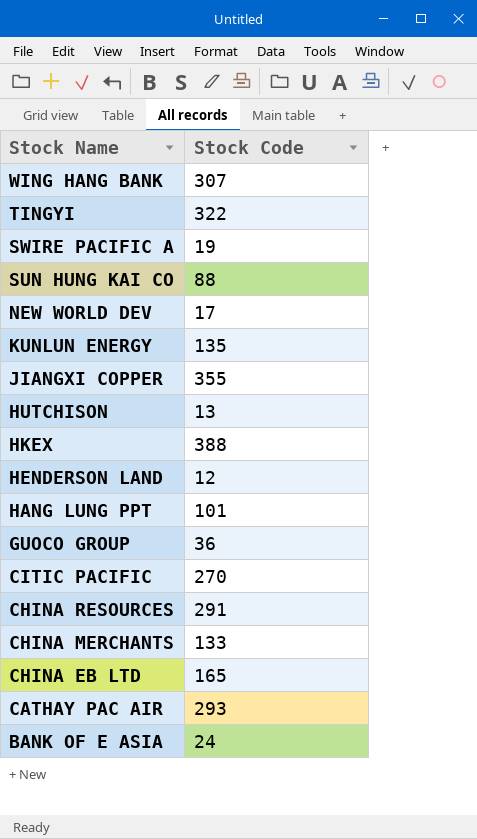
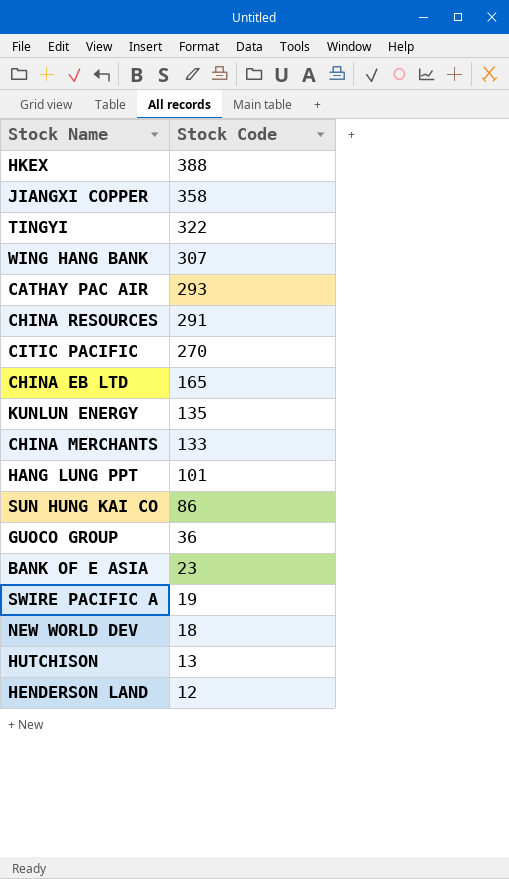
row order: Stock Name descending -> Stock Code descending
JIANGXI COPPER | Stock Code: 355 -> 358
SUN HUNG KAI CO | Stock Code: 88 -> 86
BANK OF E ASIA | Stock Code: 24 -> 23
NEW WORLD DEV | Stock Code: 17 -> 18

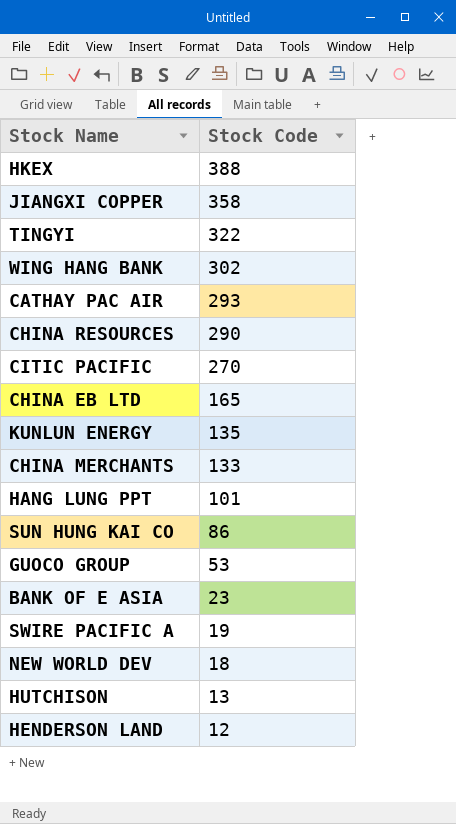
WING HANG BANK | Stock Code: 307 -> 302
CHINA RESOURCES | Stock Code: 291 -> 290
GUOCO GROUP | Stock Code: 36 -> 53

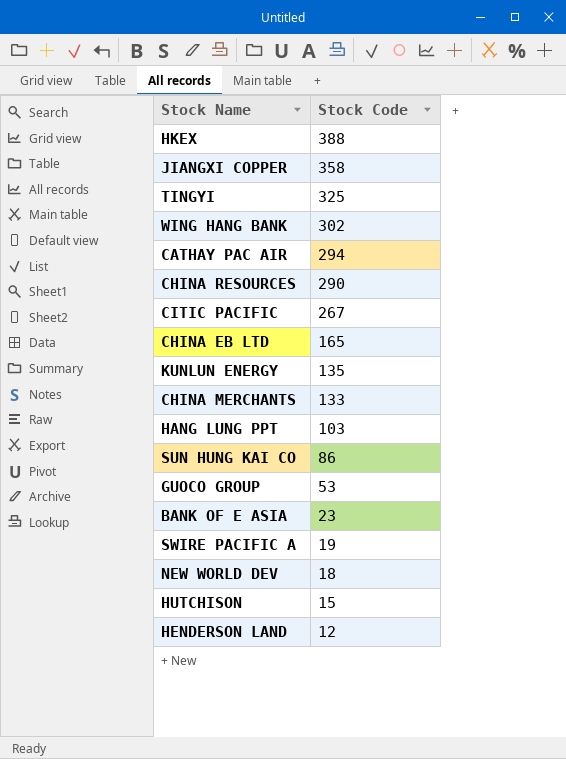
TINGYI | Stock Code: 322 -> 325
CATHAY PAC AIR | Stock Code: 293 -> 294
CITIC PACIFIC | Stock Code: 270 -> 267
HANG LUNG PPT | Stock Code: 101 -> 103
HUTCHISON | Stock Code: 13 -> 15

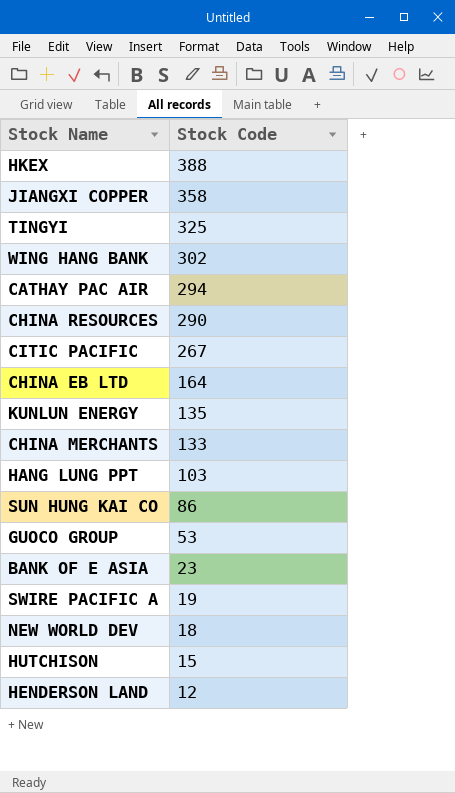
CHINA EB LTD | Stock Code: 165 -> 164

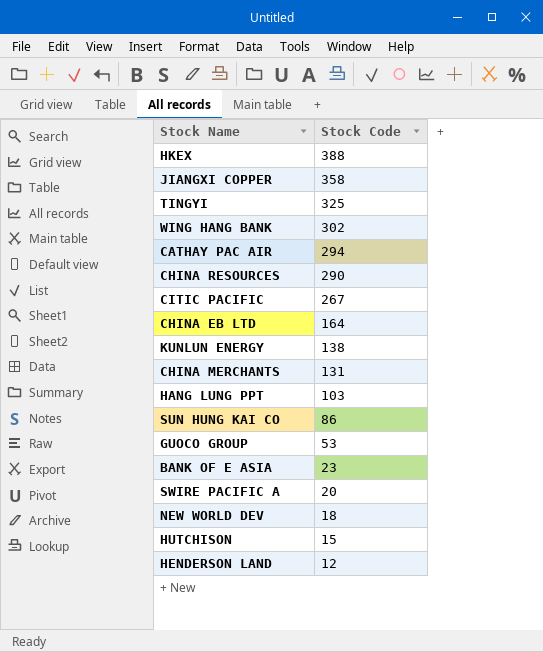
KUNLUN ENERGY | Stock Code: 135 -> 138
CHINA MERCHANTS | Stock Code: 133 -> 131
SWIRE PACIFIC A | Stock Code: 19 -> 20

